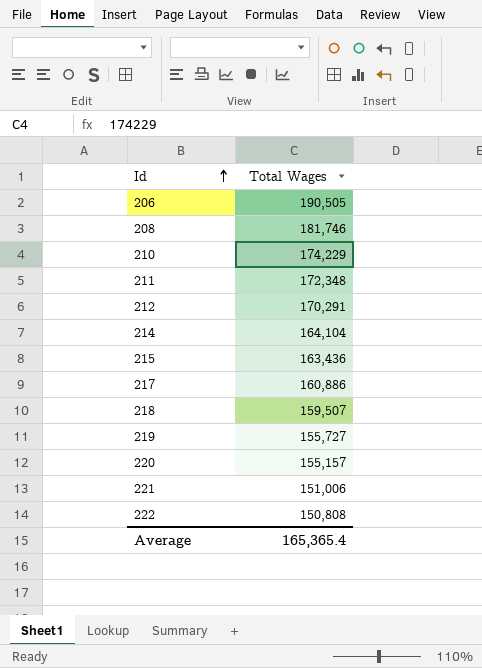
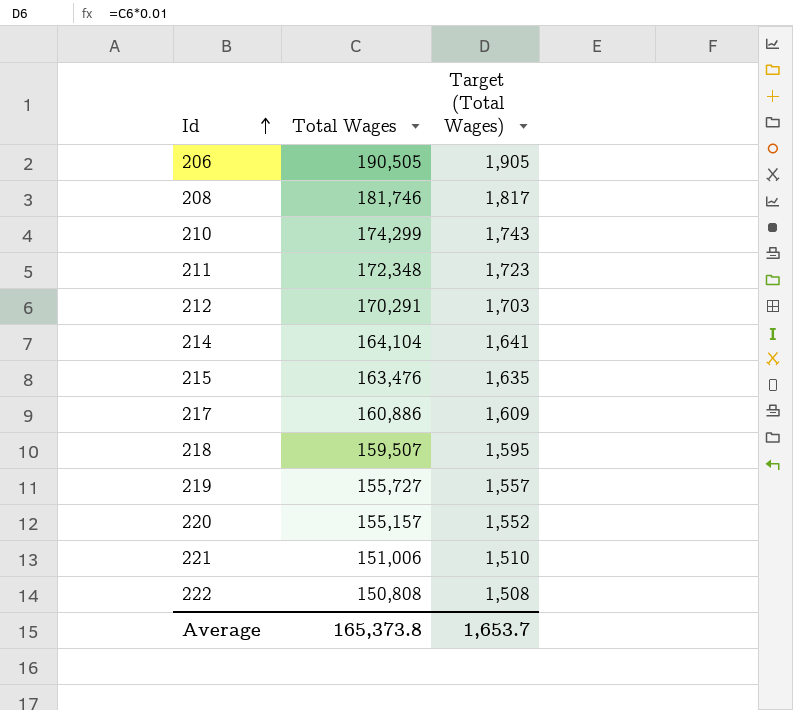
column Target (Total Wages) | formula: none -> [Total Wages] * 0.01
210 | Total Wages: 174,229 -> 174,299
215 | Total Wages: 163,436 -> 163,476
Average | Total Wages: 165,365.4 -> 165,373.8

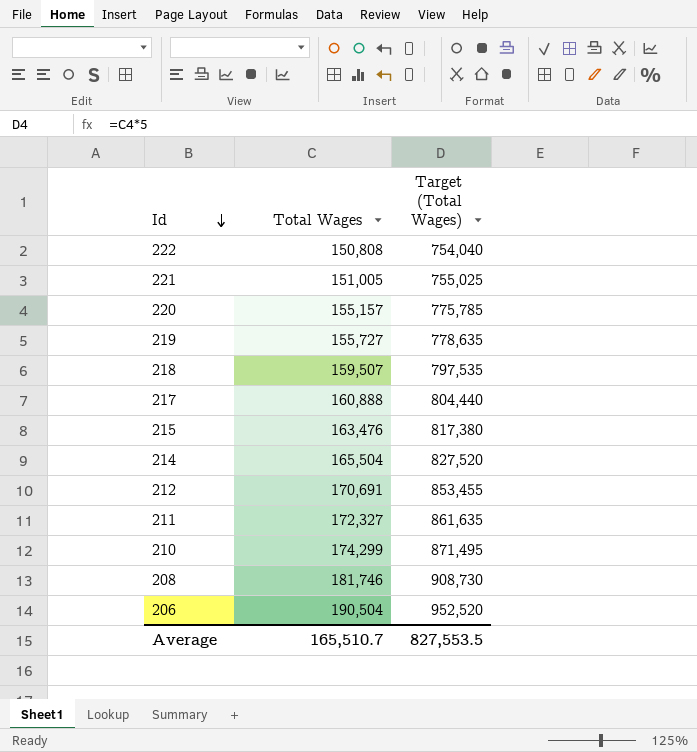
row order: Id ascending -> Id descending
column Target (Total Wages) | formula: [Total Wages] * 0.01 -> [Total Wages] * 5
221 | Total Wages: 151,006 -> 151,005
217 | Total Wages: 160,886 -> 160,888
214 | Total Wages: 164,104 -> 165,504
212 | Total Wages: 170,291 -> 170,691
211 | Total Wages: 172,348 -> 172,327
206 | Total Wages: 190,505 -> 190,504
Average | Total Wages: 165,373.8 -> 165,510.7
Average | Target (Total Wages): 1,653.7 -> 827,553.5

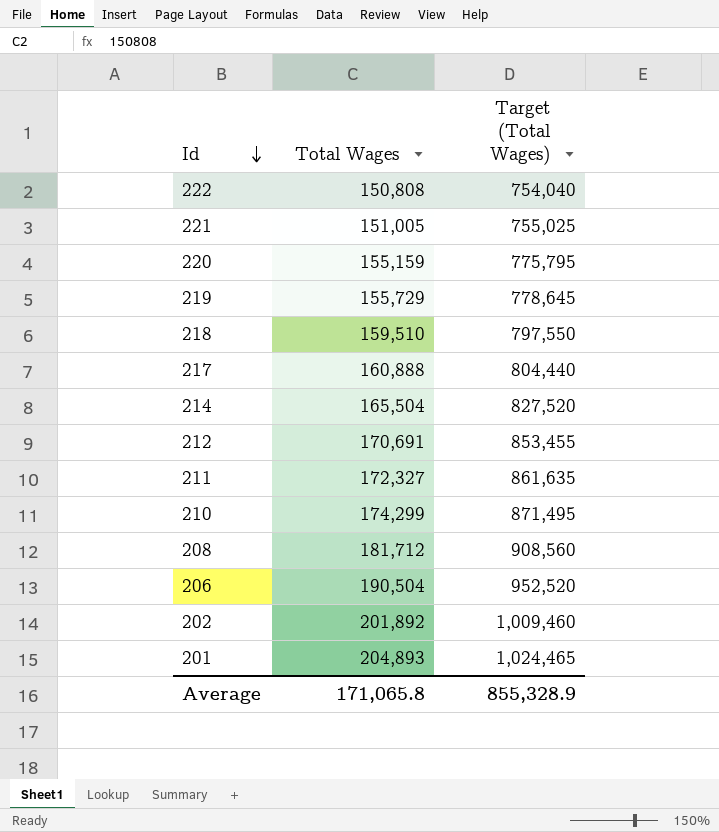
row 215: 163,476 | 817,380 -> none
220 | Total Wages: 155,157 -> 155,159
220 | Target (Total Wages): 775,785 -> 775,795
219 | Total Wages: 155,727 -> 155,729
219 | Target (Total Wages): 778,635 -> 778,645
218 | Total Wages: 159,507 -> 159,510
218 | Target (Total Wages): 797,535 -> 797,550
208 | Total Wages: 181,746 -> 181,712
208 | Target (Total Wages): 908,730 -> 908,560
row 202: none -> 201,892 | 1,009,460
row 201: none -> 204,893 | 1,024,465
Average | Total Wages: 165,510.7 -> 171,065.8
Average | Target (Total Wages): 827,553.5 -> 855,328.9

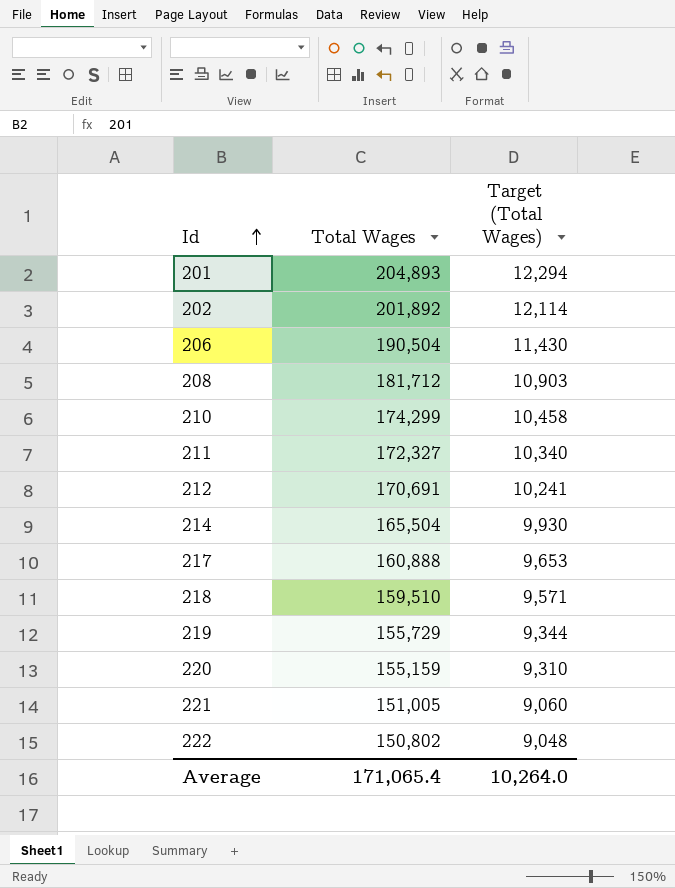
row order: Id descending -> Id ascending
column Target (Total Wages) | formula: [Total Wages] * 5 -> [Total Wages] * 0.06
222 | Total Wages: 150,808 -> 150,802
Average | Total Wages: 171,065.8 -> 171,065.4
Average | Target (Total Wages): 855,328.9 -> 10,264.0

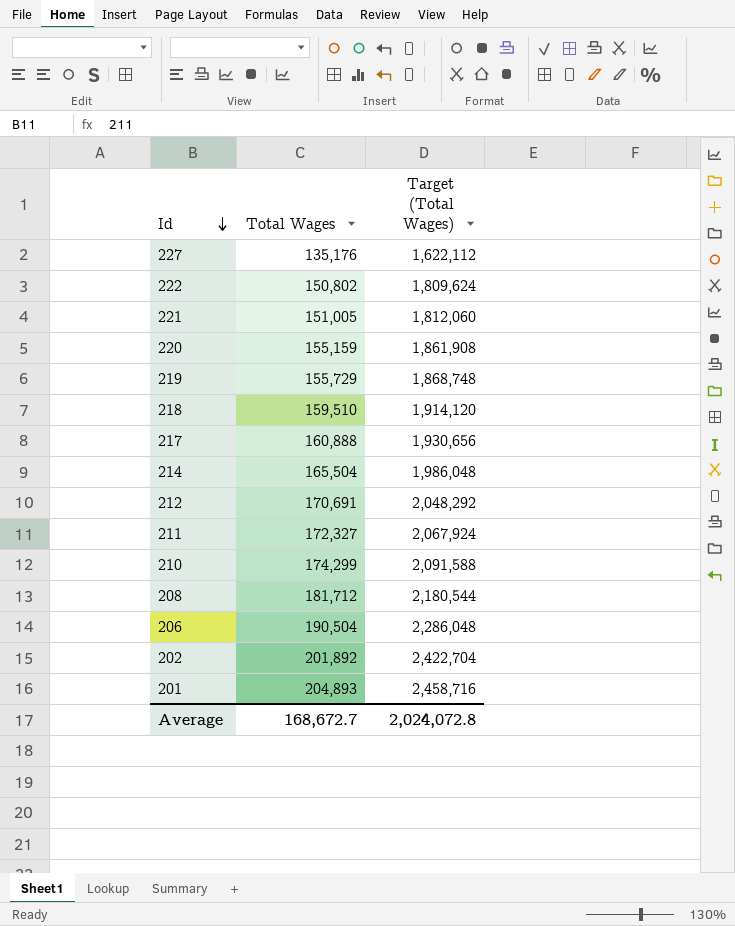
row order: Id ascending -> Id descending
column Target (Total Wages) | formula: [Total Wages] * 0.06 -> [Total Wages] * 12
row 227: none -> 135,176 | 1,622,112
Average | Total Wages: 171,065.4 -> 168,672.7
Average | Target (Total Wages): 10,264.0 -> 2,024,072.8

